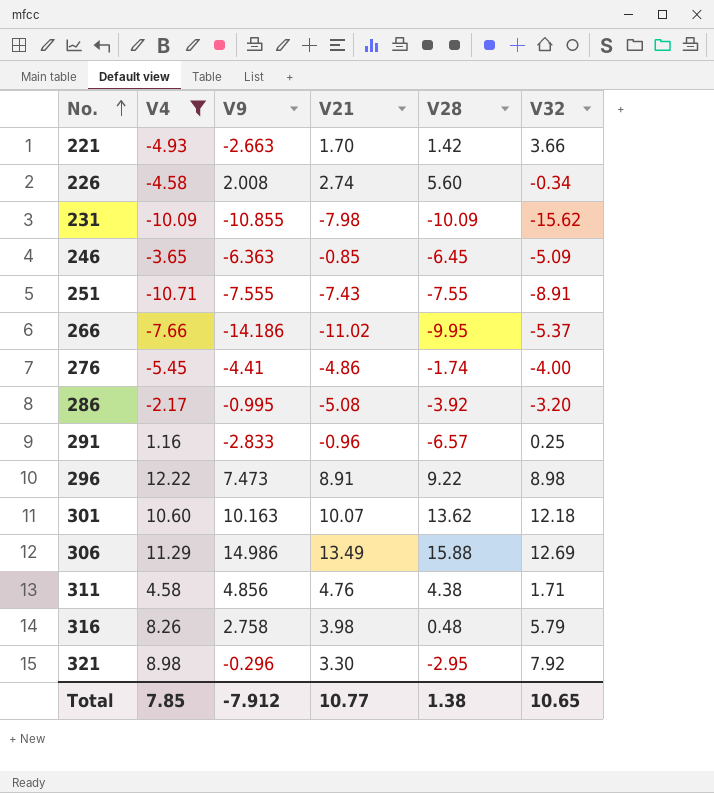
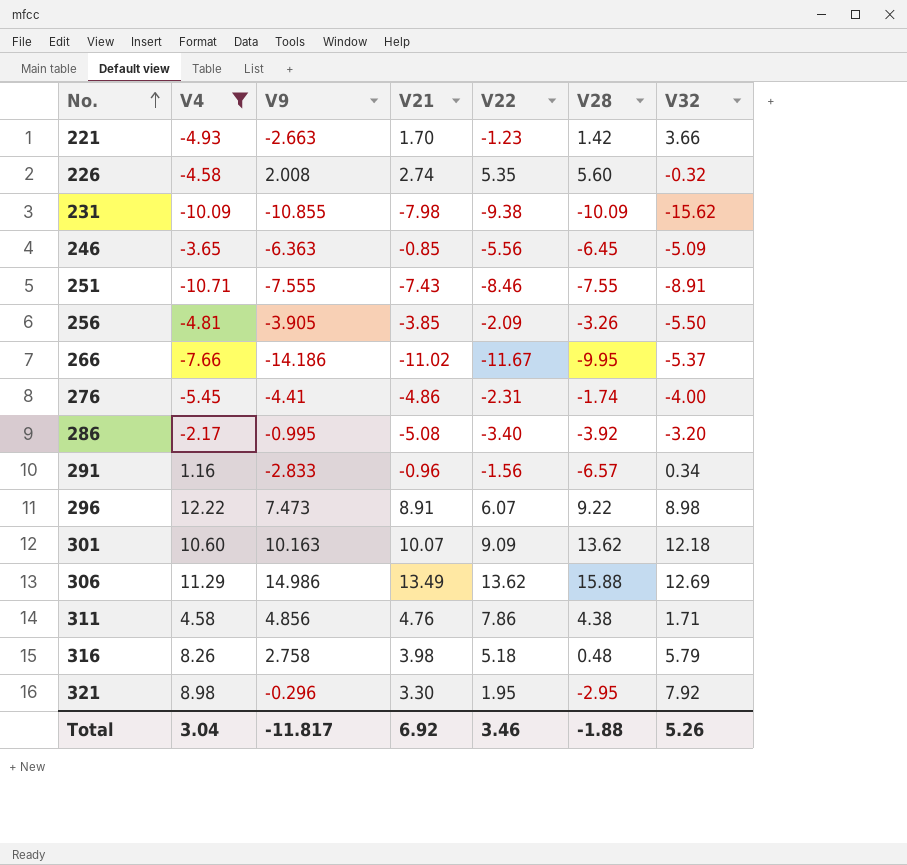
column V22 | position: none -> 5
226 | V32: -0.34 -> -0.32
row 256: none -> -4.81 | -3.905 | -3.85 | -2.09 | -3.26 | -5.50
291 | V32: 0.25 -> 0.34
Total | V4: 7.85 -> 3.04
Total | V9: -7.912 -> -11.817
Total | V21: 10.77 -> 6.92
Total | V28: 1.38 -> -1.88
Total | V32: 10.65 -> 5.26

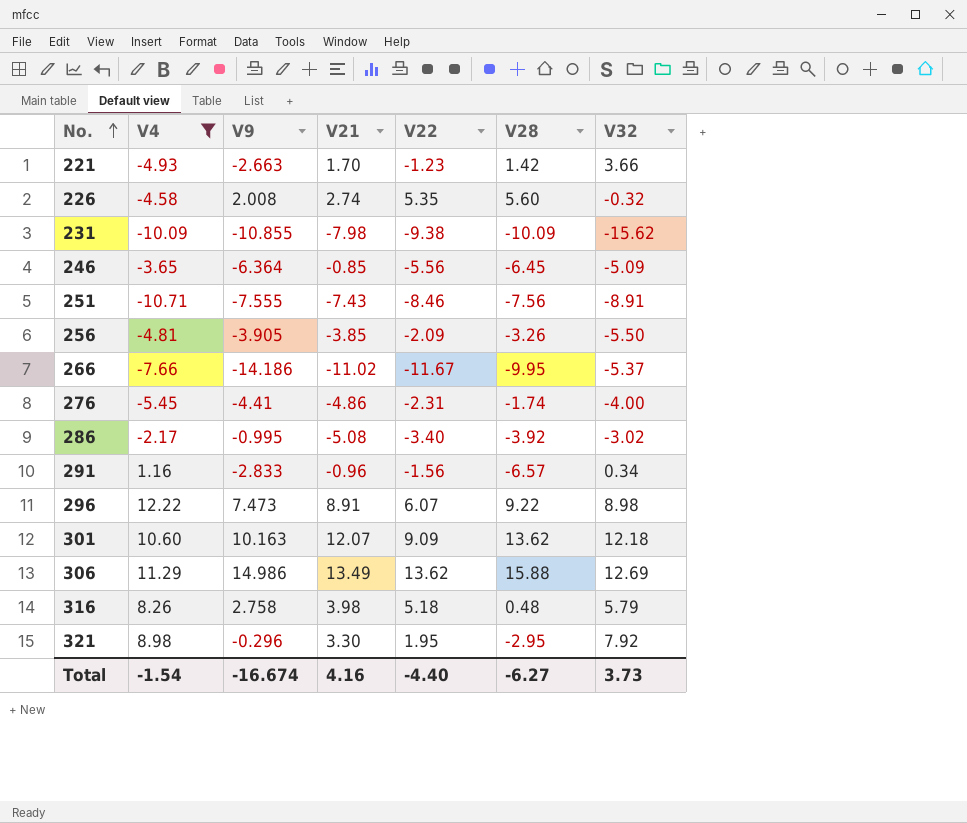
row 311: 4.58 | 4.856 | 4.76 | 7.86 | 4.38 | 1.71 -> none
246 | V9: -6.363 -> -6.364
251 | V28: -7.55 -> -7.56
286 | V32: -3.20 -> -3.02
301 | V21: 10.07 -> 12.07
Total | V4: 3.04 -> -1.54
Total | V9: -11.817 -> -16.674
Total | V21: 6.92 -> 4.16
Total | V22: 3.46 -> -4.40
Total | V28: -1.88 -> -6.27
Total | V32: 5.26 -> 3.73

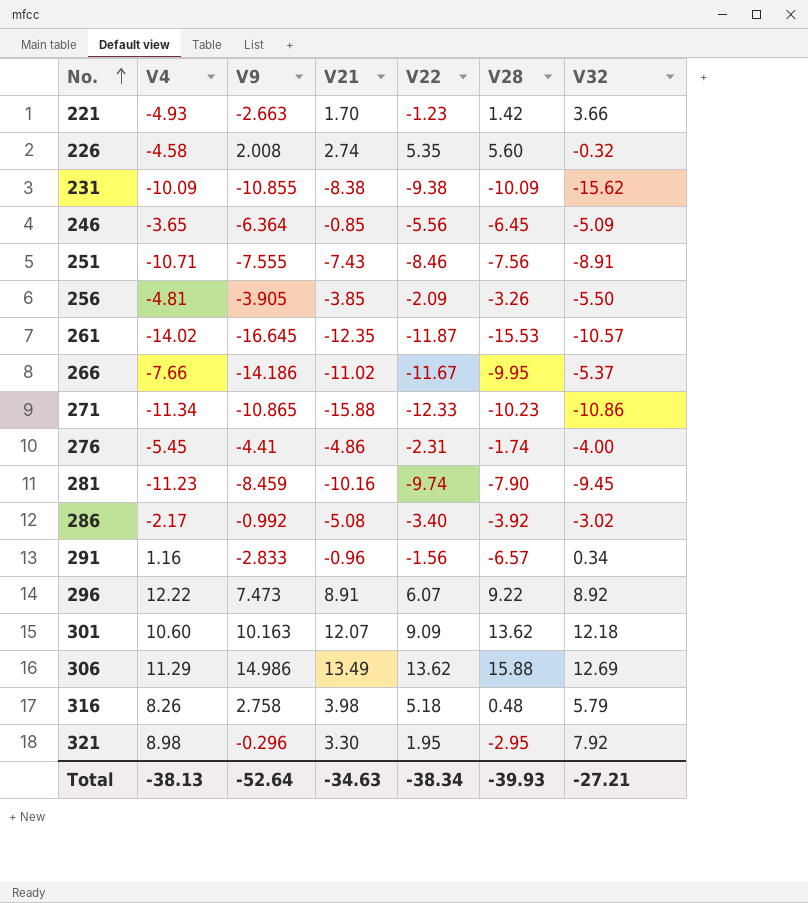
filter: V4 >= -10.71 -> none
231 | V21: -7.98 -> -8.38
286 | V9: -0.995 -> -0.992
296 | V32: 8.98 -> 8.92
Total | V4: -1.54 -> -38.13
Total | V9: -16.674 -> -52.64
Total | V21: 4.16 -> -34.63
Total | V22: -4.40 -> -38.34
Total | V28: -6.27 -> -39.93
Total | V32: 3.73 -> -27.21

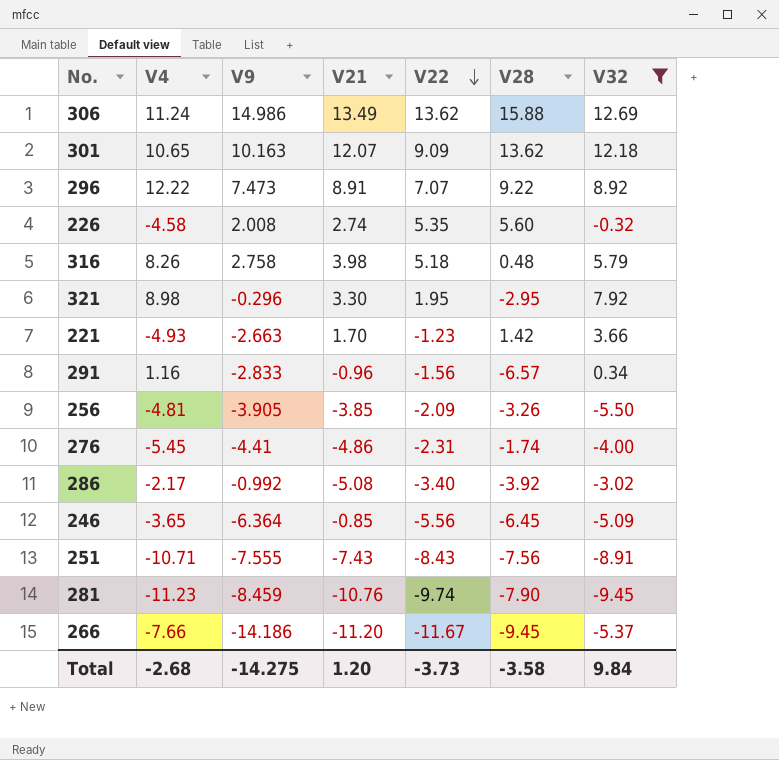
filter: none -> V32 >= -9.45
row order: No. ascending -> V22 descending
306 | V4: 11.29 -> 11.24
301 | V4: 10.60 -> 10.65
296 | V22: 6.07 -> 7.07
251 | V22: -8.46 -> -8.43
281 | V21: -10.16 -> -10.76
266 | V21: -11.02 -> -11.20
266 | V28: -9.95 -> -9.45
Total | V4: -38.13 -> -2.68
Total | V9: -52.64 -> -14.275
Total | V21: -34.63 -> 1.20
Total | V22: -38.34 -> -3.73
Total | V28: -39.93 -> -3.58
Total | V32: -27.21 -> 9.84

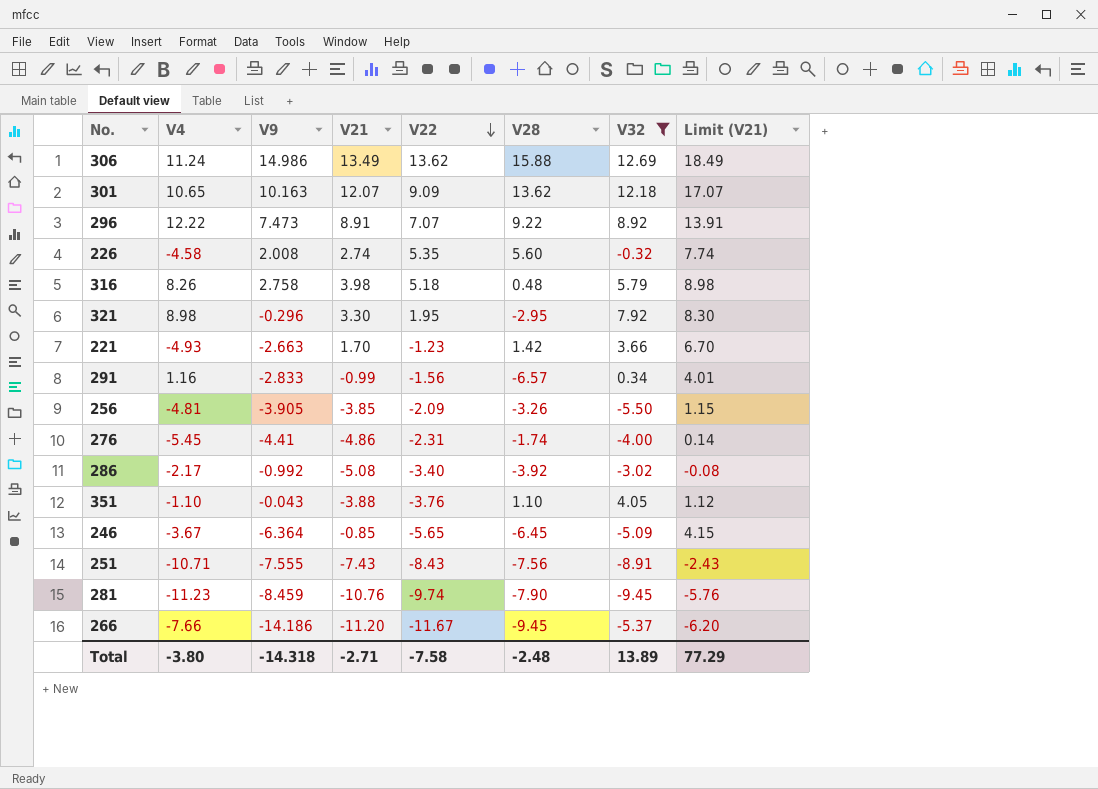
column Limit (V21) | formula: none -> [V21] + 5
291 | V21: -0.96 -> -0.99
row 351: none -> -1.10 | -0.043 | -3.88 | -3.76 | 1.10 | 4.05 | 1.12
246 | V4: -3.65 -> -3.67
246 | V22: -5.56 -> -5.65
Total | V4: -2.68 -> -3.80
Total | V9: -14.275 -> -14.318
Total | V21: 1.20 -> -2.71
Total | V22: -3.73 -> -7.58
Total | V28: -3.58 -> -2.48
Total | V32: 9.84 -> 13.89

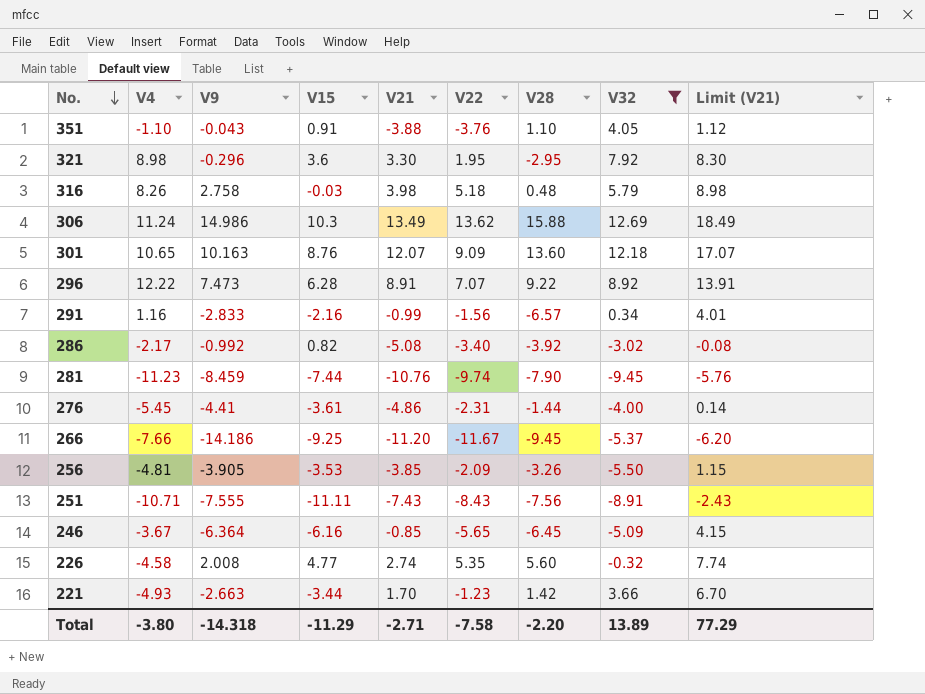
row order: V22 descending -> No. descending
column V15 | position: none -> 4
301 | V28: 13.62 -> 13.60
276 | V28: -1.74 -> -1.44
Total | V28: -2.48 -> -2.20

